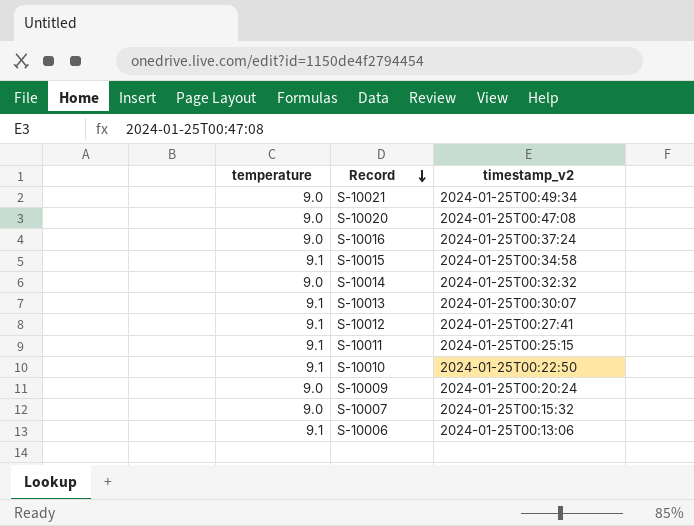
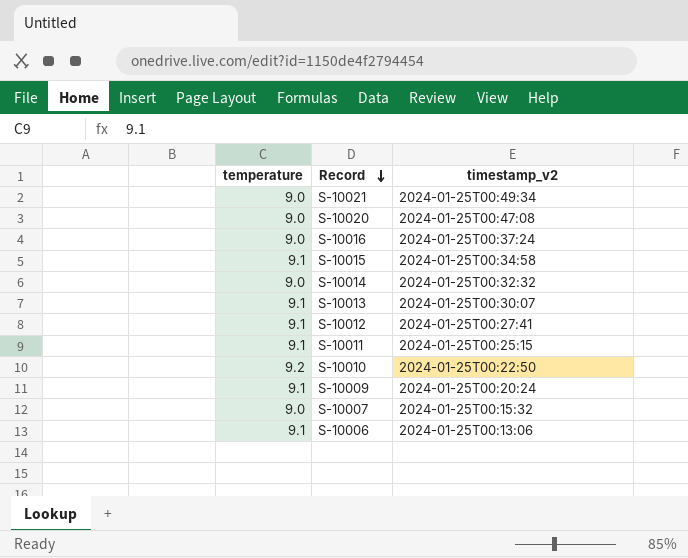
S-10010 | temperature: 9.1 -> 9.2
S-10009 | temperature: 9.0 -> 9.1

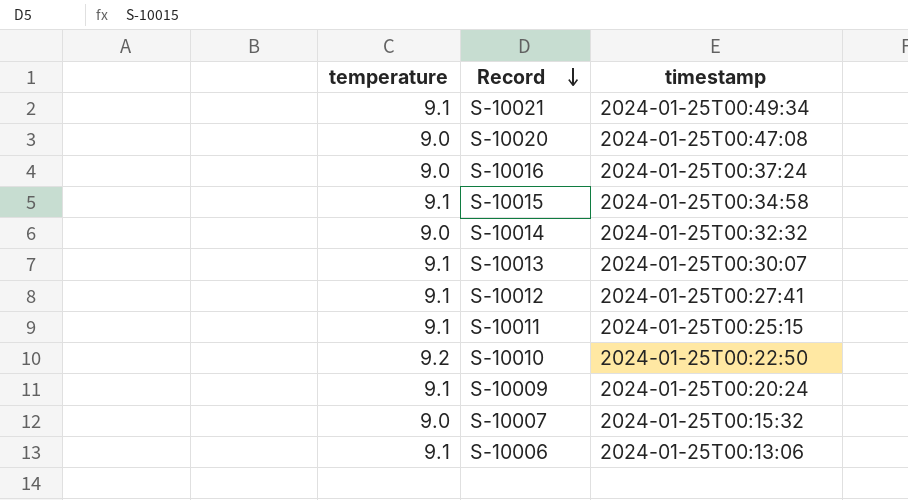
column name: timestamp_v2 -> timestamp
S-10021 | temperature: 9.0 -> 9.1

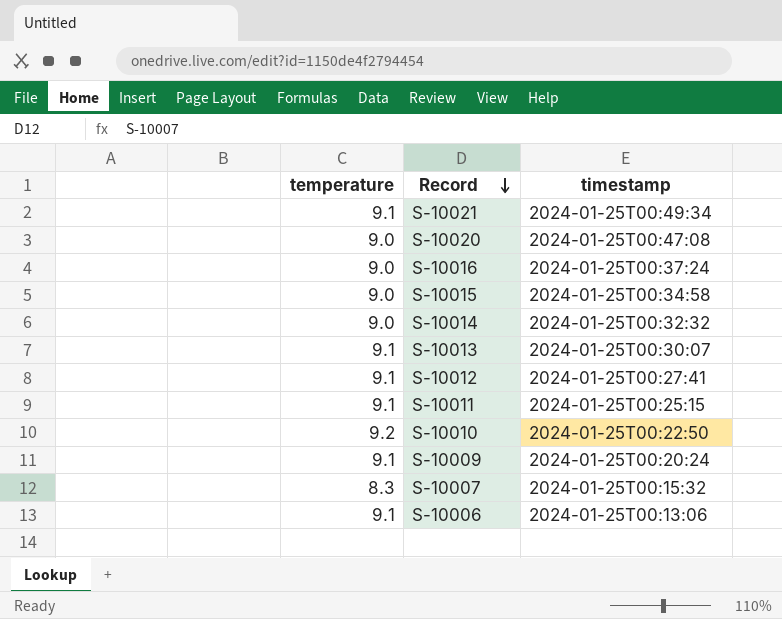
S-10015 | temperature: 9.1 -> 9.0
S-10007 | temperature: 9.0 -> 8.3

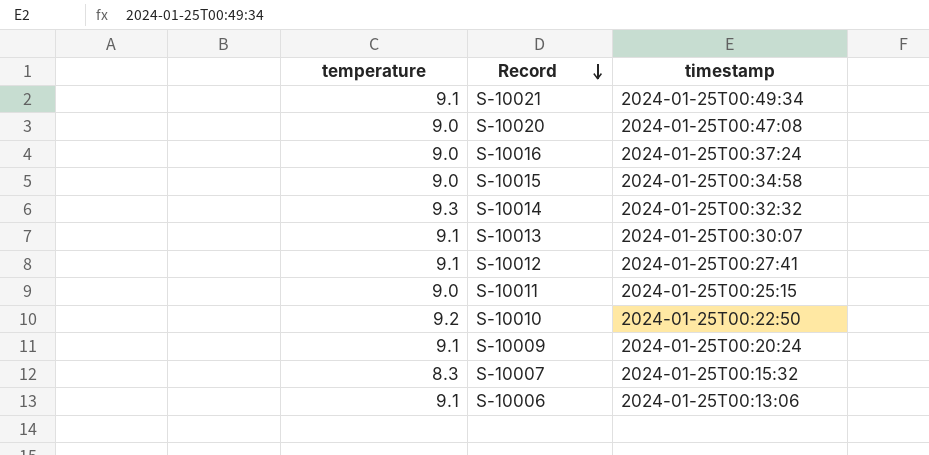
S-10014 | temperature: 9.0 -> 9.3
S-10011 | temperature: 9.1 -> 9.0

